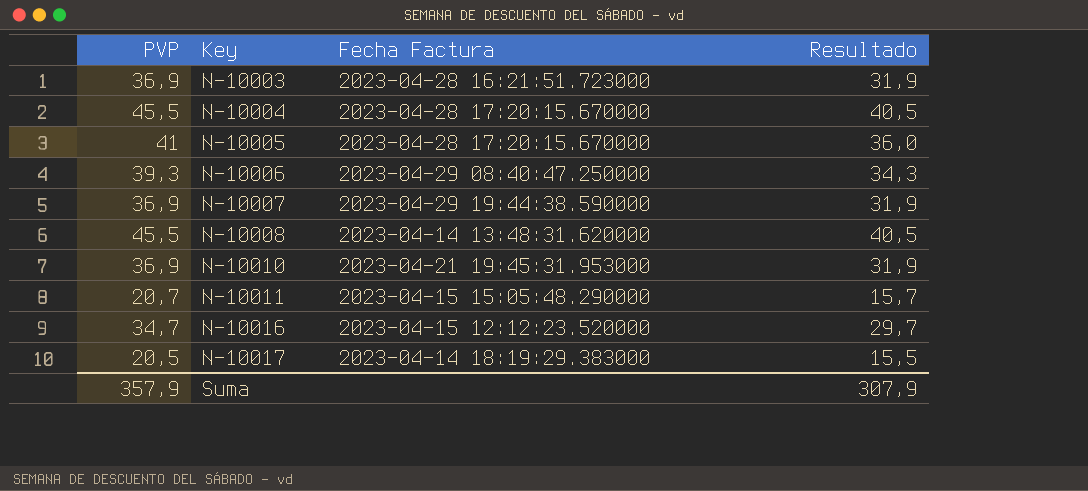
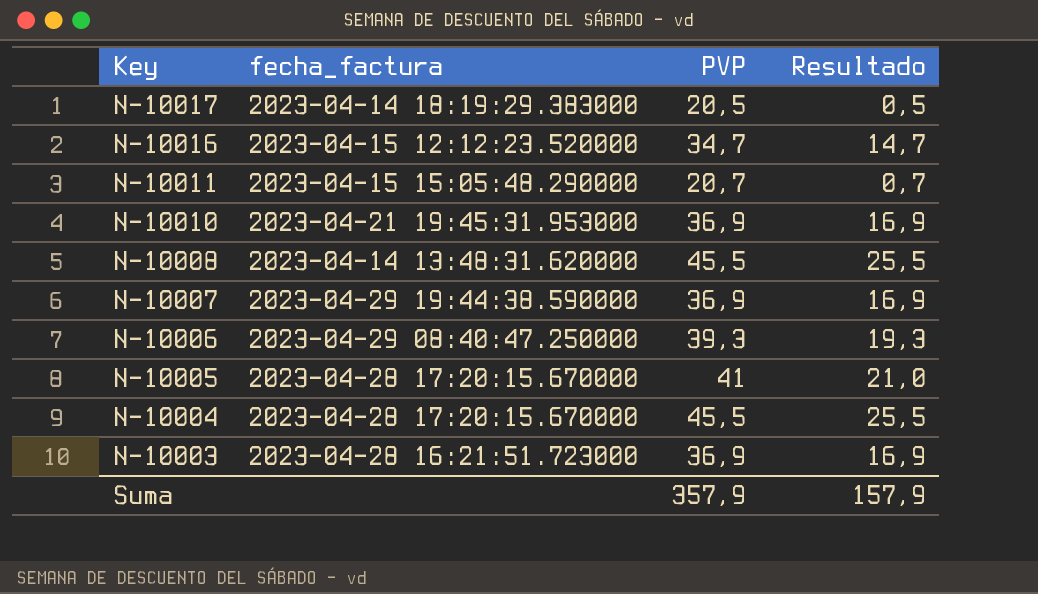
row order: Key ascending -> Key descending
column name: Fecha Factura -> fecha_factura
column PVP | position: 1 -> 3
column Resultado | formula: [PVP] - 5 -> [PVP] - 20
Suma | Resultado: 307,9 -> 157,9

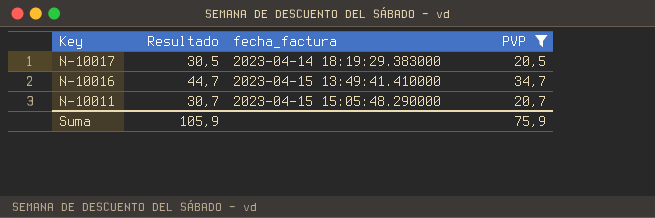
filter: none -> PVP <= 34,7
column Resultado | formula: [PVP] - 20 -> [PVP] + 10
column Resultado | position: 4 -> 2
N-10016 | fecha_factura: 2023-04-15 12:12:23.520000 -> 2023-04-15 13:49:41.410000
Suma | Resultado: 157,9 -> 105,9
Suma | PVP: 357,9 -> 75,9

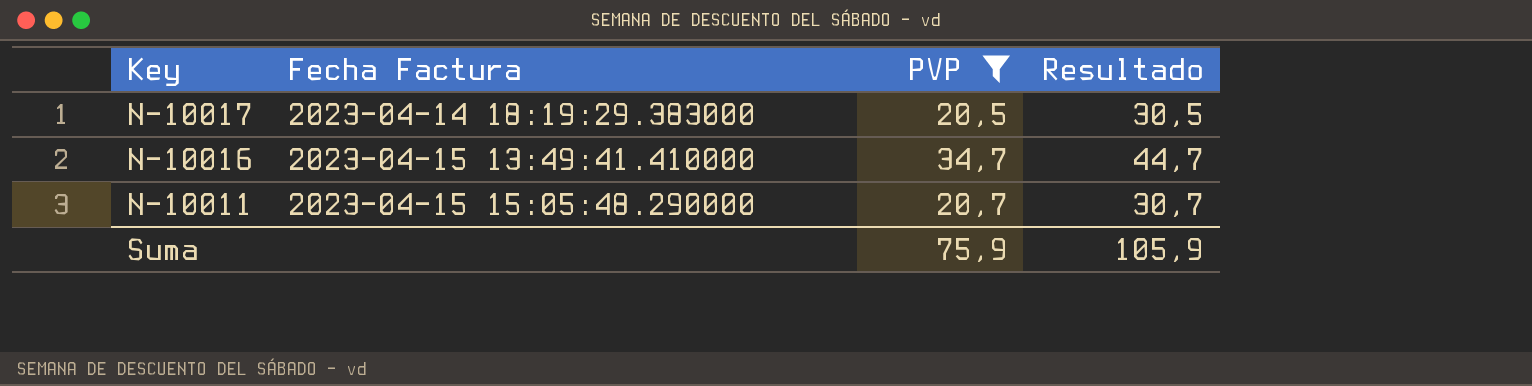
column name: fecha_factura -> Fecha Factura
column Resultado | position: 2 -> 4

